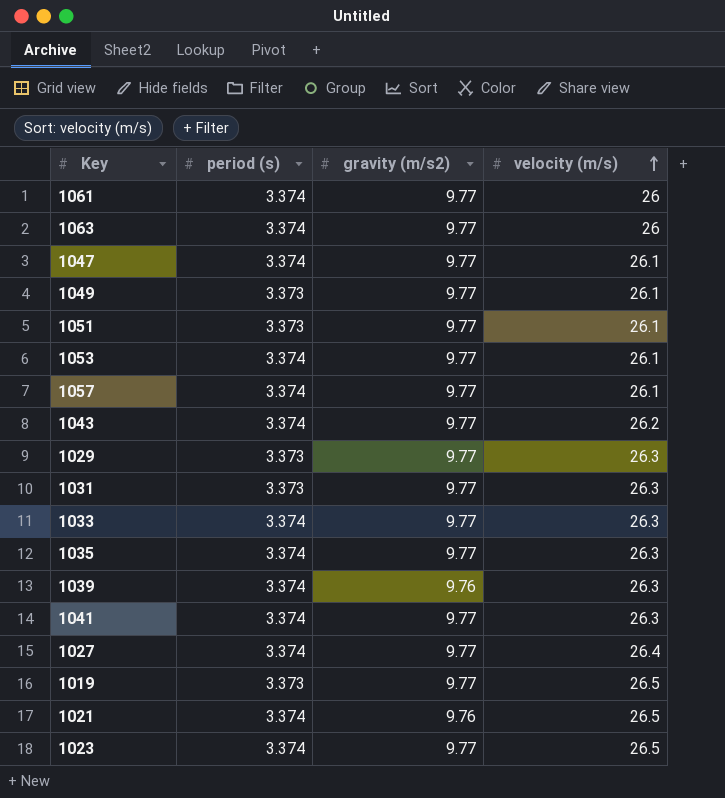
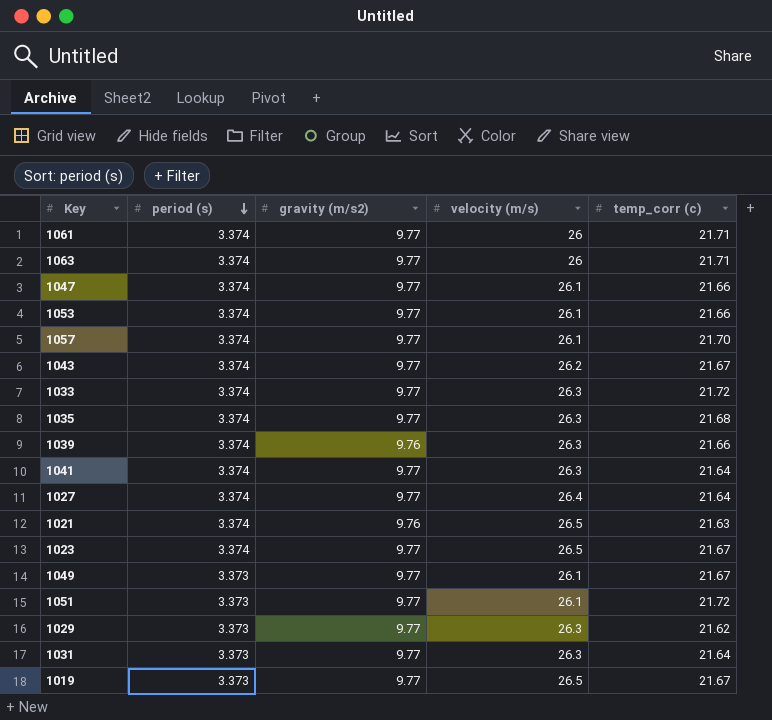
row order: velocity (m/s) ascending -> period (s) descending
column temp_corr (c) | position: none -> 5

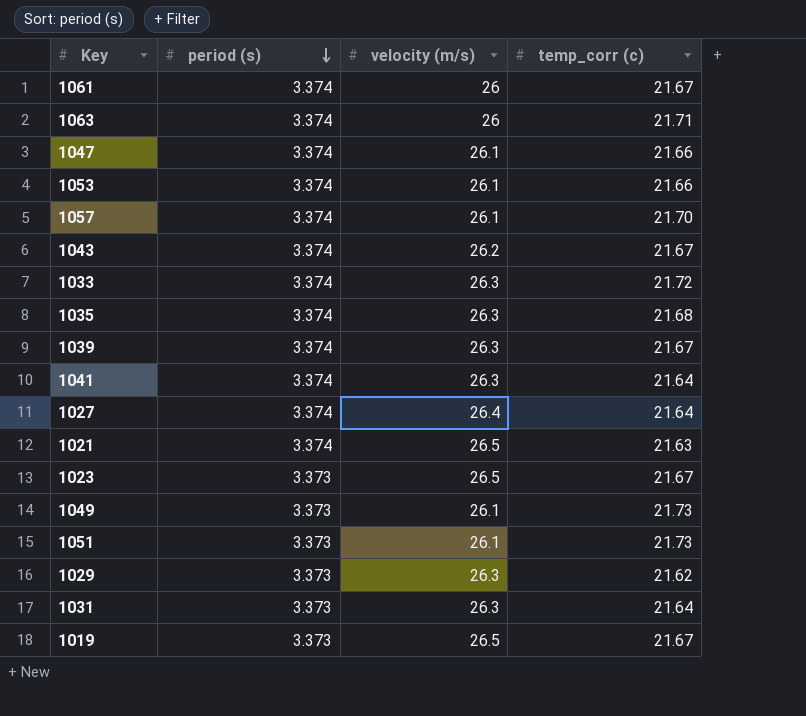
column gravity (m/s2) | position: 3 -> none
1061 | temp_corr (c): 21.71 -> 21.67
1039 | temp_corr (c): 21.66 -> 21.67
1023 | period (s): 3.374 -> 3.373
1049 | temp_corr (c): 21.67 -> 21.73
1051 | temp_corr (c): 21.72 -> 21.73

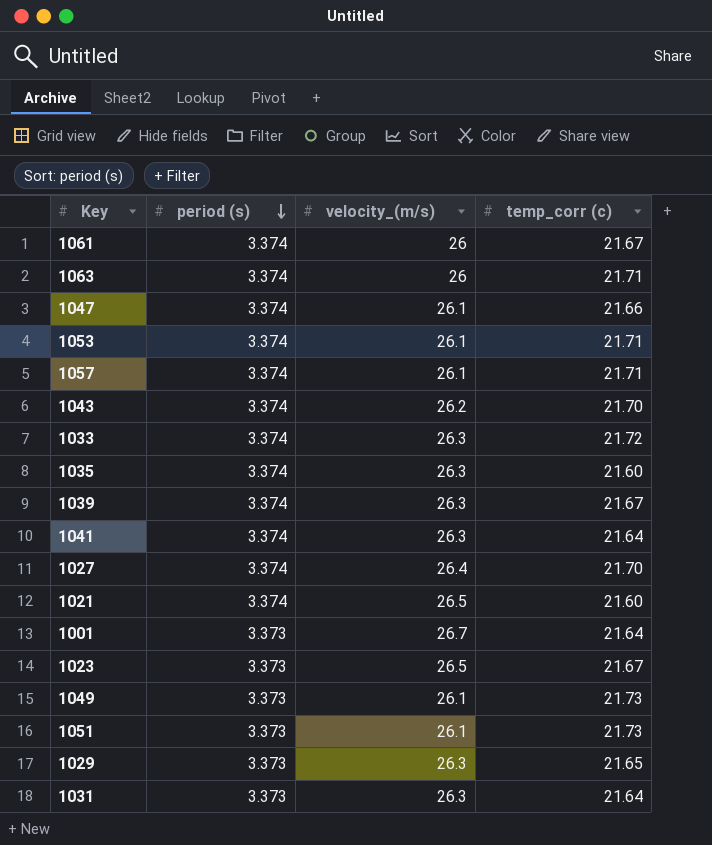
column name: velocity (m/s) -> velocity_(m/s)
row 1019: 3.373 | 26.5 | 21.67 -> none
1053 | temp_corr (c): 21.66 -> 21.71
1057 | temp_corr (c): 21.70 -> 21.71
1043 | temp_corr (c): 21.67 -> 21.70
1035 | temp_corr (c): 21.68 -> 21.60
1027 | temp_corr (c): 21.64 -> 21.70
1021 | temp_corr (c): 21.63 -> 21.60
row 1001: none -> 3.373 | 26.7 | 21.64
1029 | temp_corr (c): 21.62 -> 21.65

